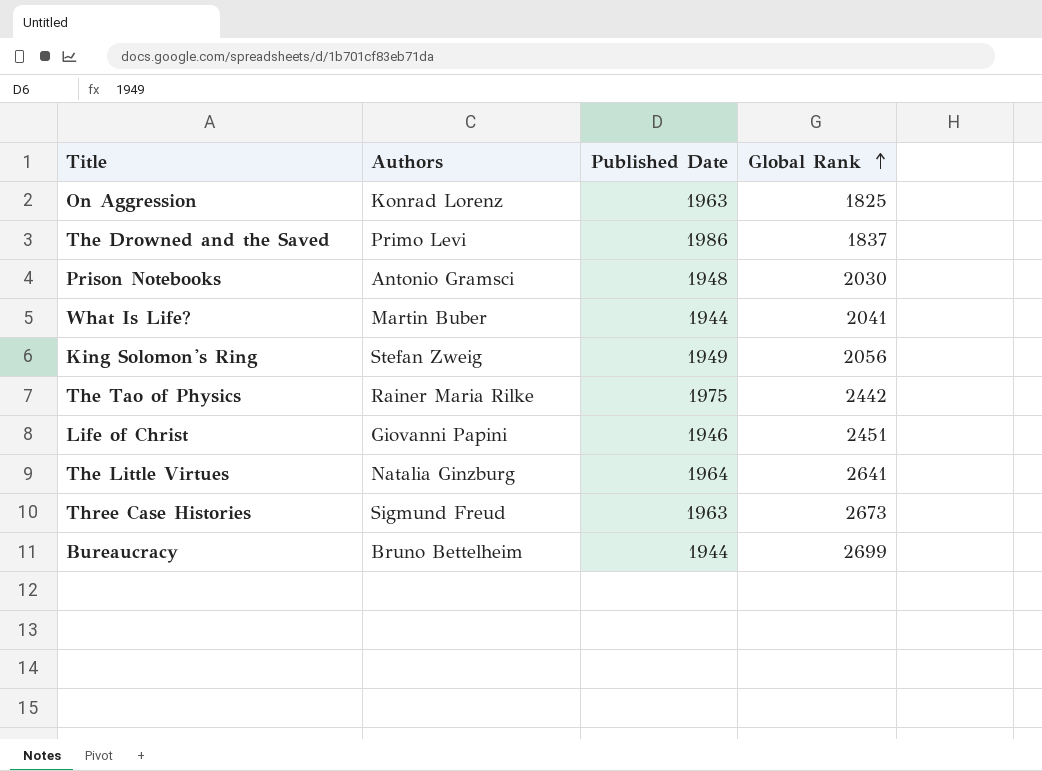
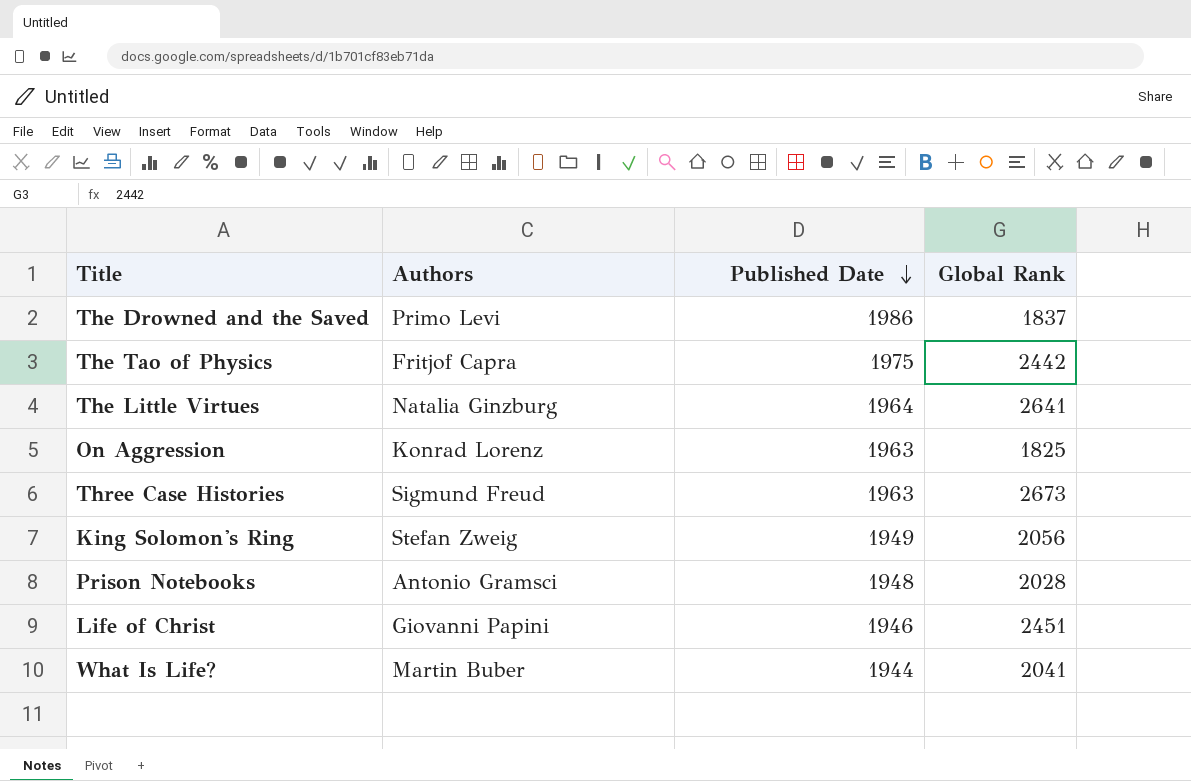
row order: Global Rank ascending -> Published Date descending
row Bureaucracy: Bruno Bettelheim | 1944 | 2699 -> none
The Tao of Physics | Authors: Rainer Maria Rilke -> Fritjof Capra
Prison Notebooks | Global Rank: 2030 -> 2028

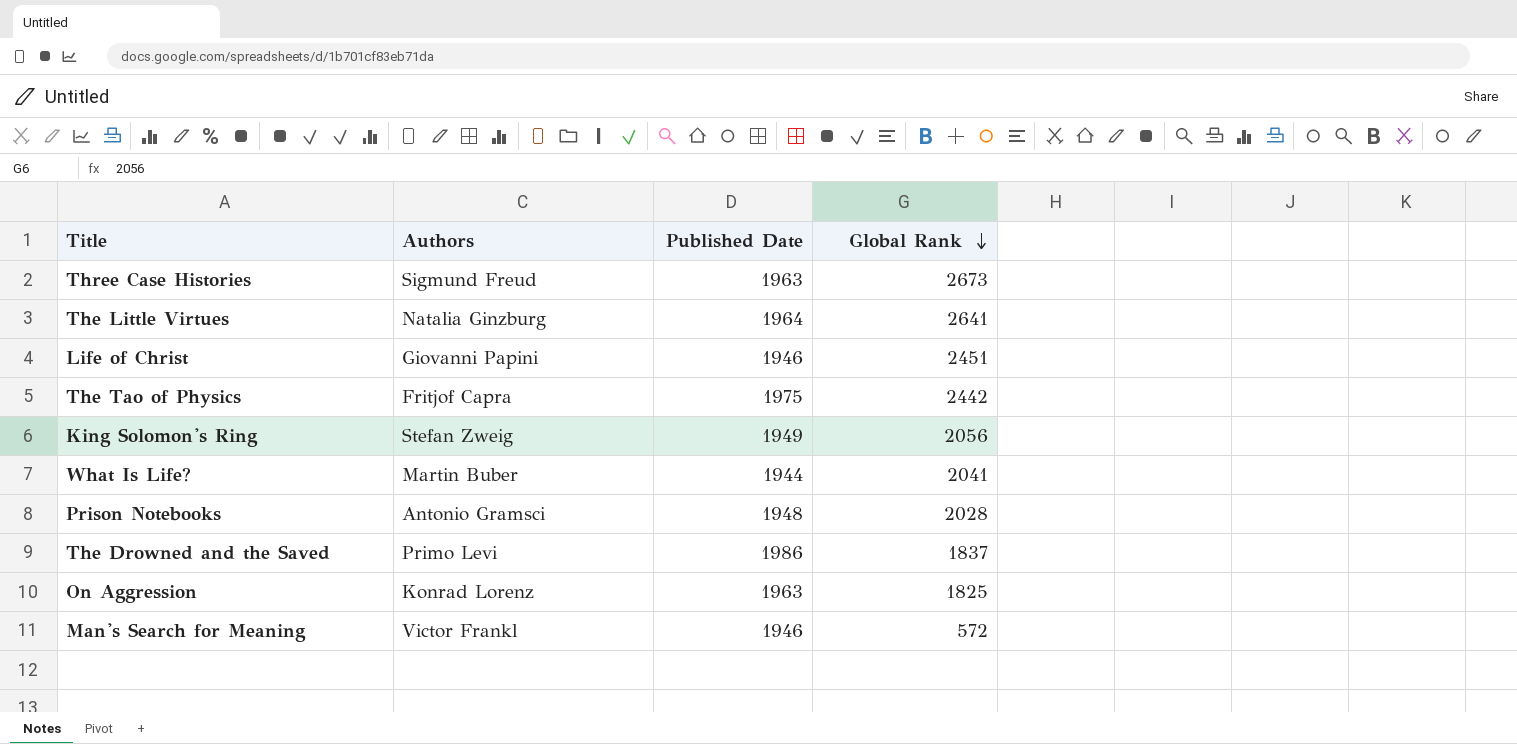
row order: Published Date descending -> Global Rank descending
row Man's Search for Meaning: none -> Victor Frankl | 1946 | 572

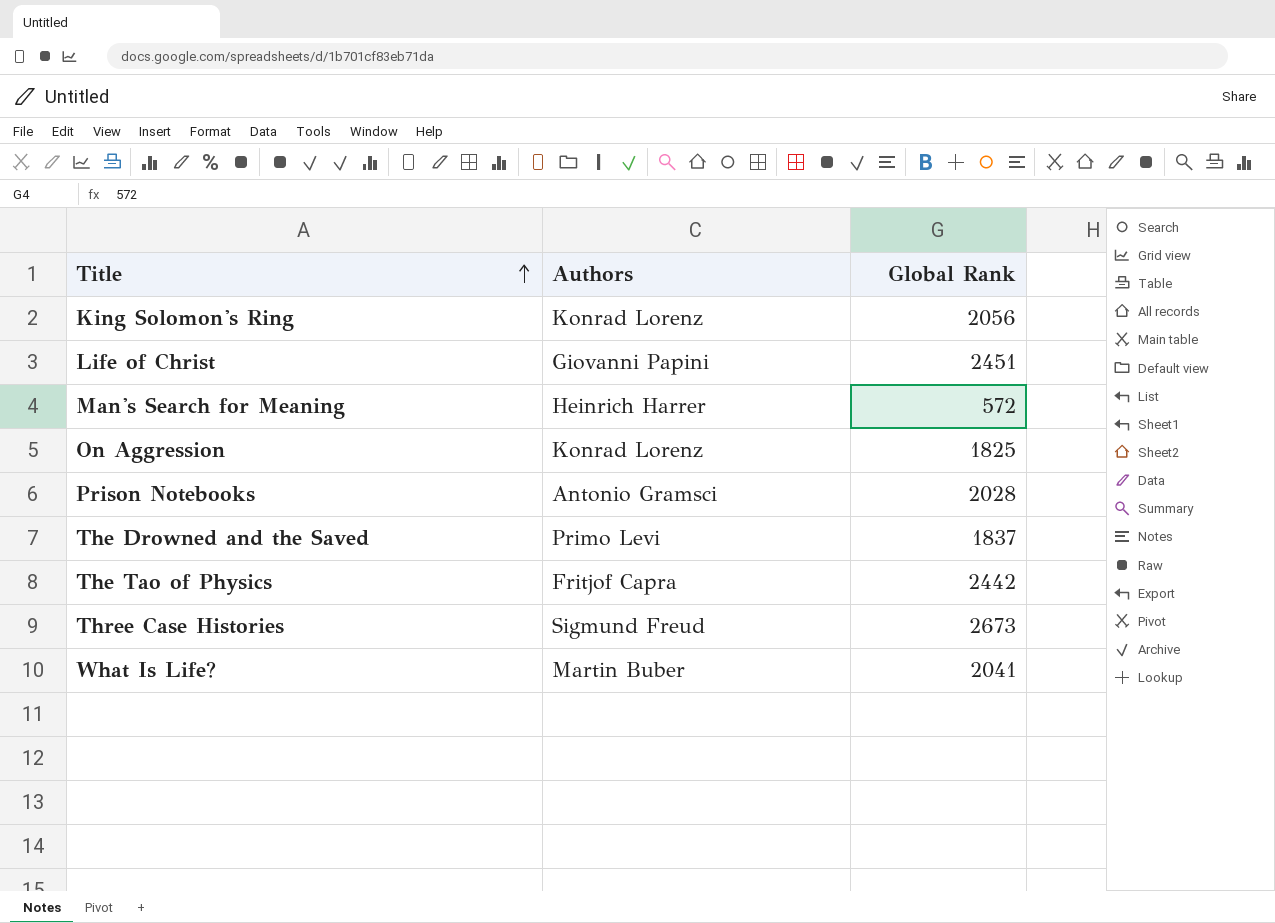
row order: Global Rank descending -> Title ascending
column Published Date | position: 3 -> none
row The Little Virtues: Natalia Ginzburg | 1964 | 2641 -> none
King Solomon's Ring | Authors: Stefan Zweig -> Konrad Lorenz
Man's Search for Meaning | Authors: Victor Frankl -> Heinrich Harrer

